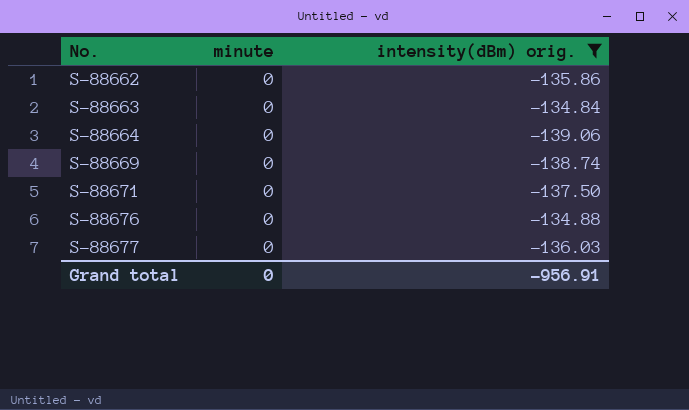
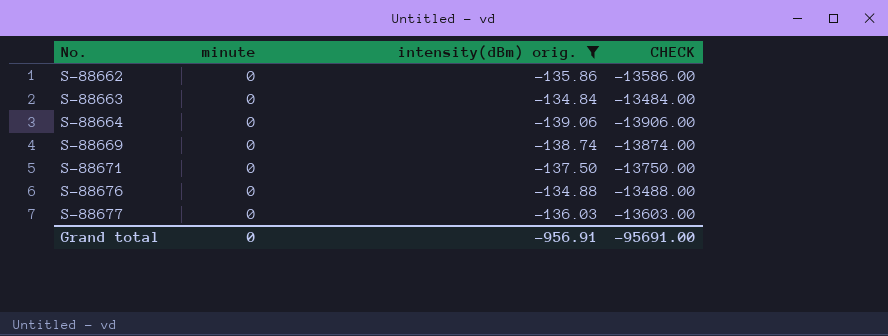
column CHECK | formula: none -> [intensity(dBm) orig.] * 100

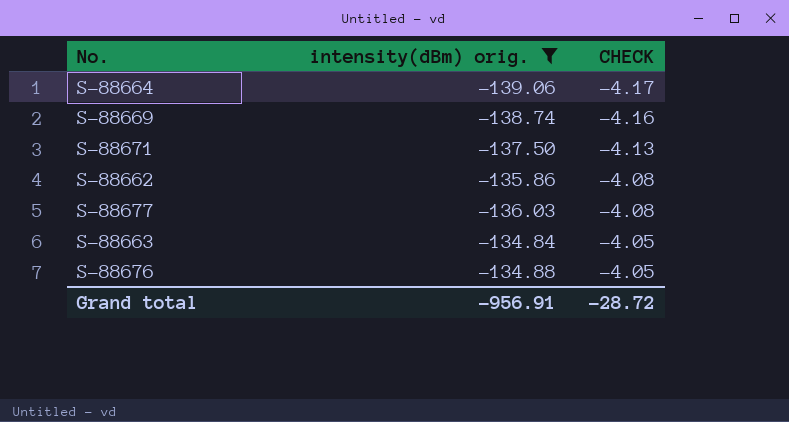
row order: No. ascending -> CHECK ascending
column minute | position: 2 -> none
column CHECK | formula: [intensity(dBm) orig.] * 100 -> [intensity(dBm) orig.] * 0.03
Grand total | CHECK: -95691.00 -> -28.72

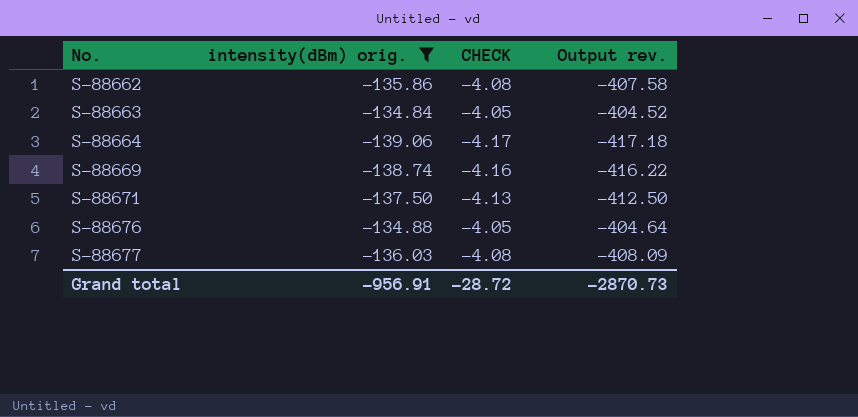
row order: CHECK ascending -> No. ascending
column Output rev. | formula: none -> [intensity(dBm) orig.] * 3

